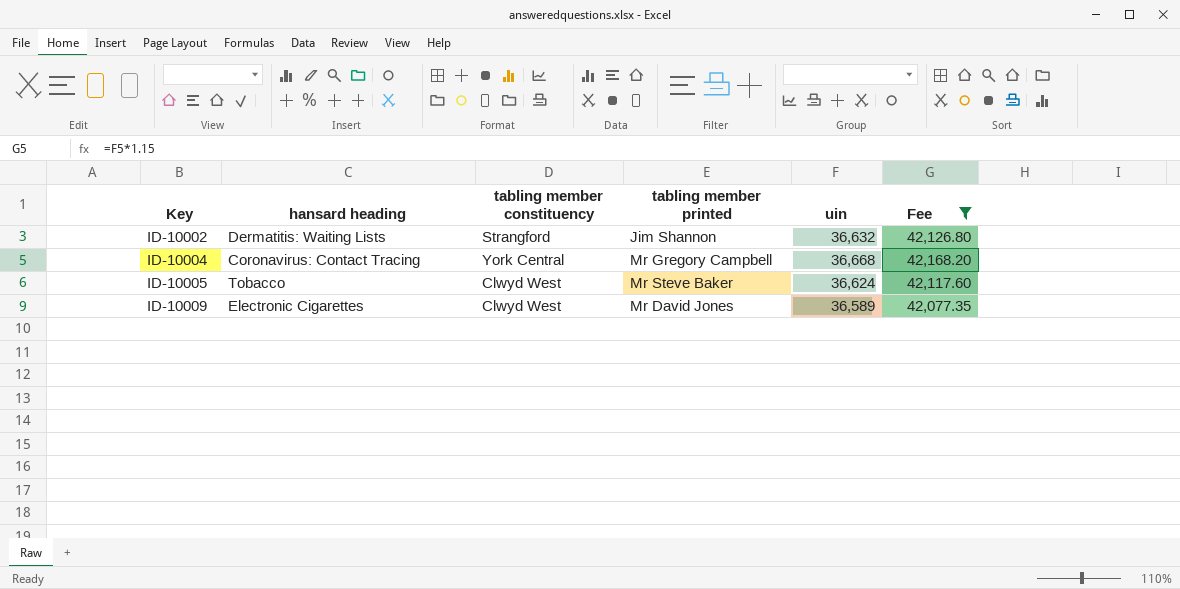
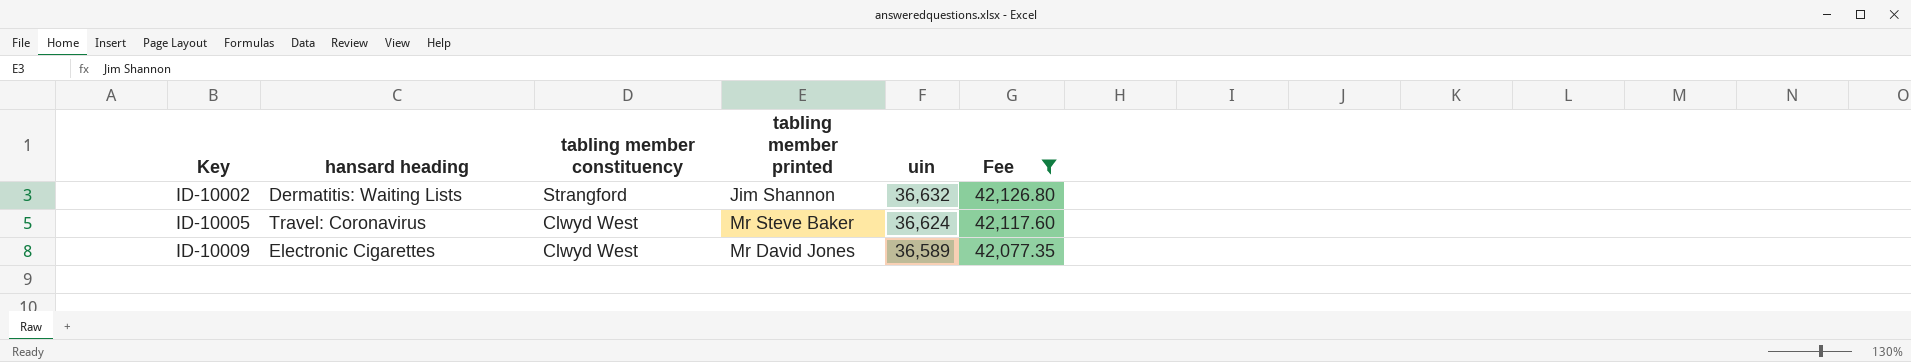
row ID-10004: Coronavirus: Contact Tracing | York Central | Mr Gregory Campbell | 36,668 | 42,168.20 -> none
ID-10005 | hansard heading: Tobacco -> Travel: Coronavirus

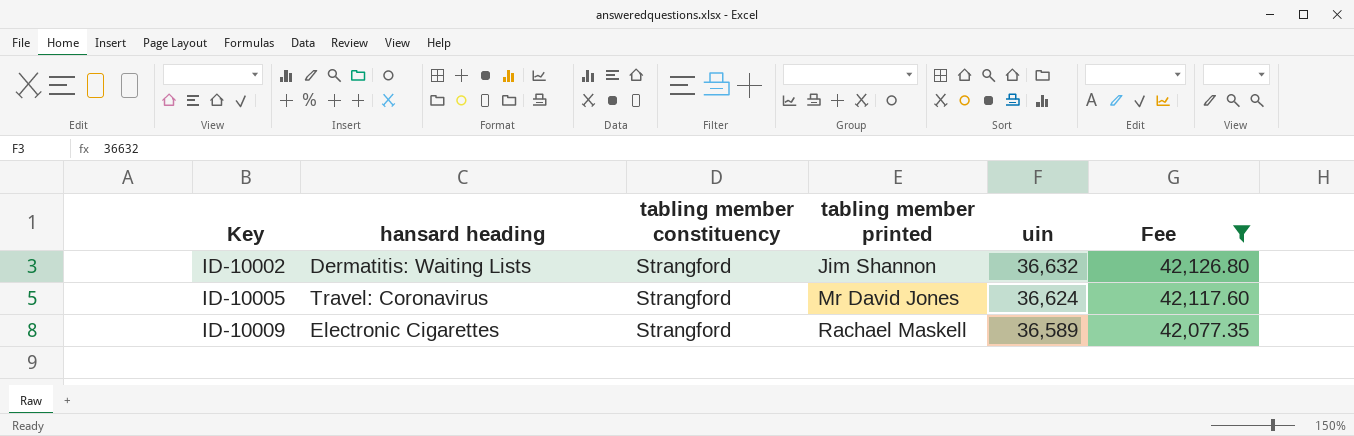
ID-10005 | tabling member constituency: Clwyd West -> Strangford
ID-10005 | tabling member printed: Mr Steve Baker -> Mr David Jones
ID-10009 | tabling member constituency: Clwyd West -> Strangford
ID-10009 | tabling member printed: Mr David Jones -> Rachael Maskell

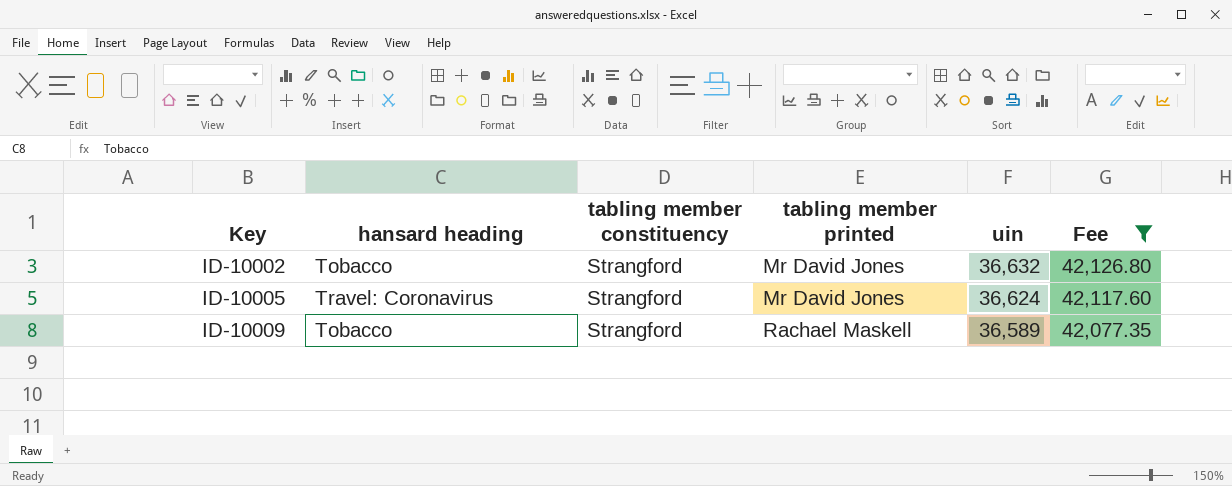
ID-10002 | hansard heading: Dermatitis: Waiting Lists -> Tobacco
ID-10002 | tabling member printed: Jim Shannon -> Mr David Jones
ID-10009 | hansard heading: Electronic Cigarettes -> Tobacco

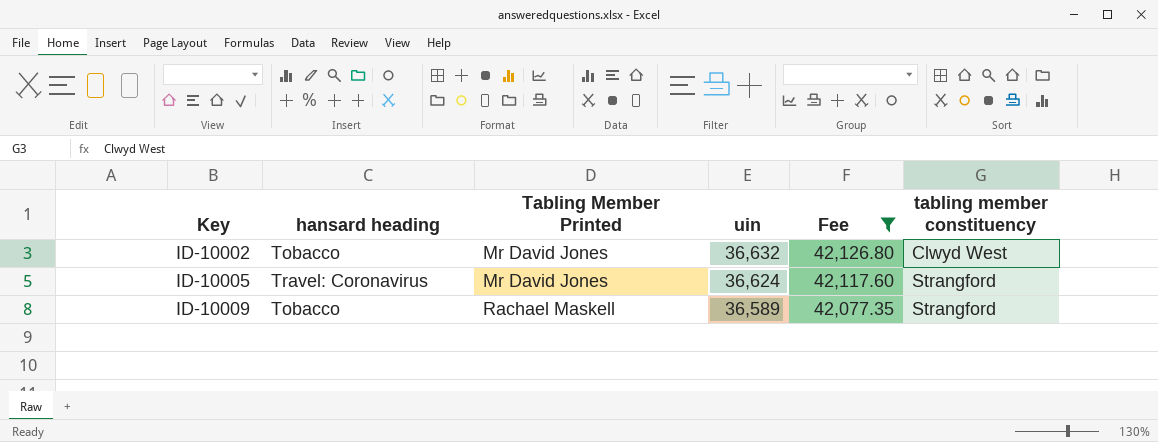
column name: tabling member printed -> Tabling Member Printed
column tabling member constituency | position: 3 -> 6
ID-10002 | tabling member constituency: Strangford -> Clwyd West

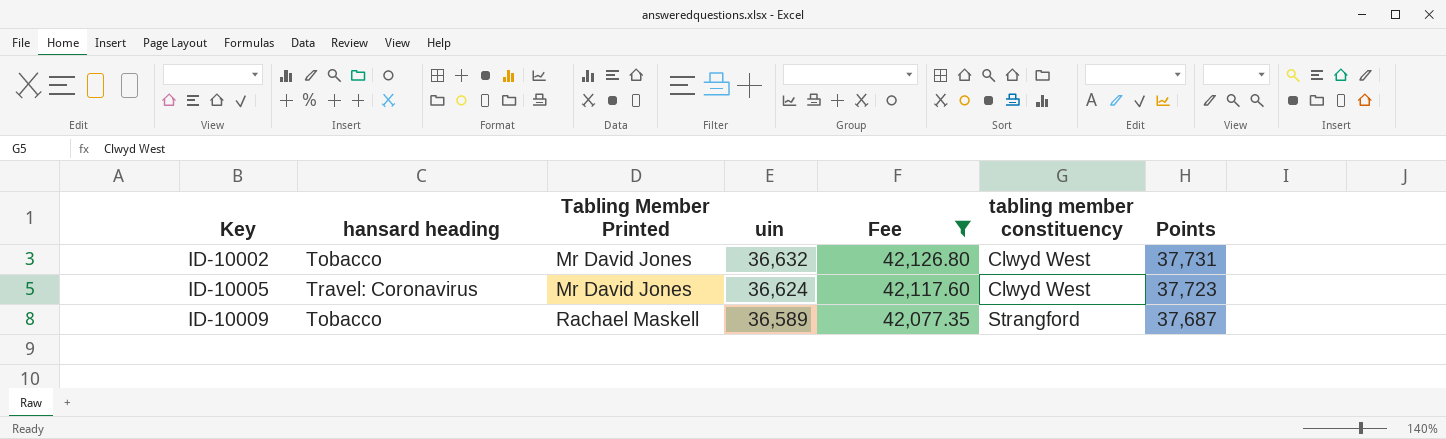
column Points | formula: none -> [uin] * 1.03
ID-10005 | tabling member constituency: Strangford -> Clwyd West

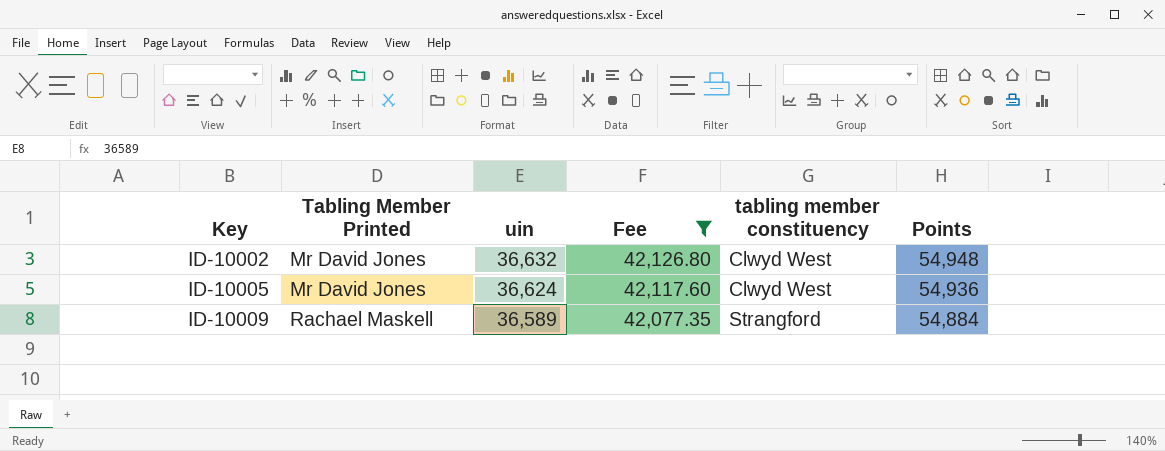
column hansard heading | position: 2 -> none
column Points | formula: [uin] * 1.03 -> [uin] * 1.5

